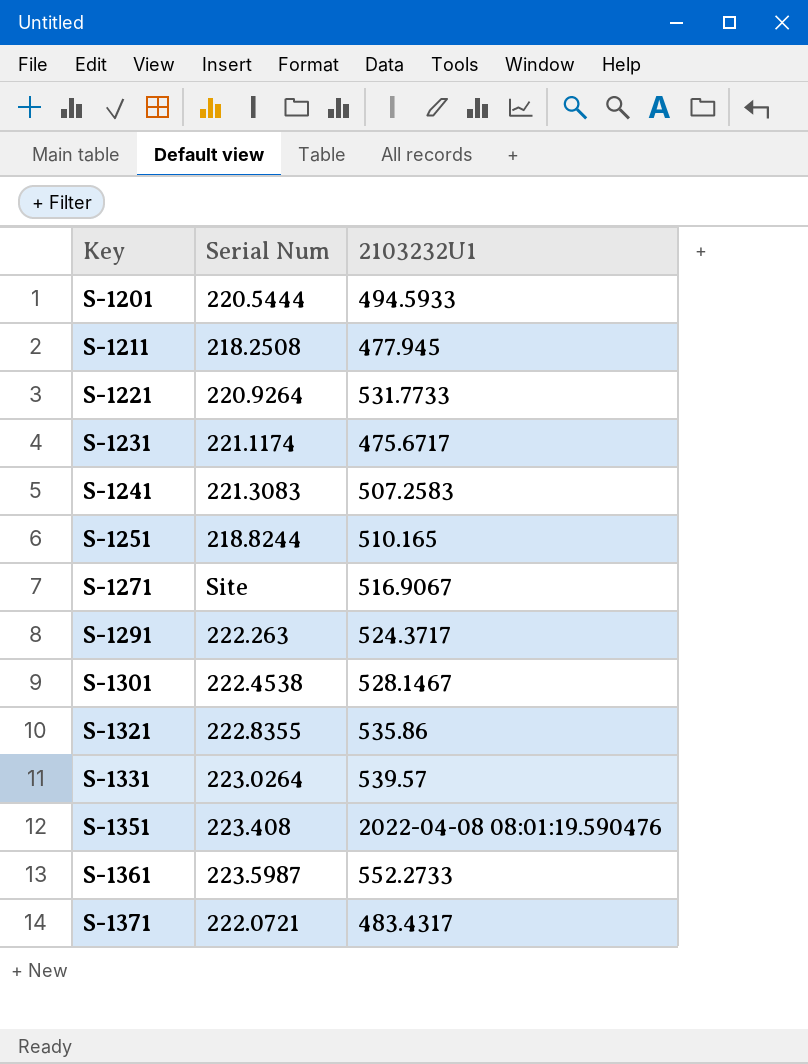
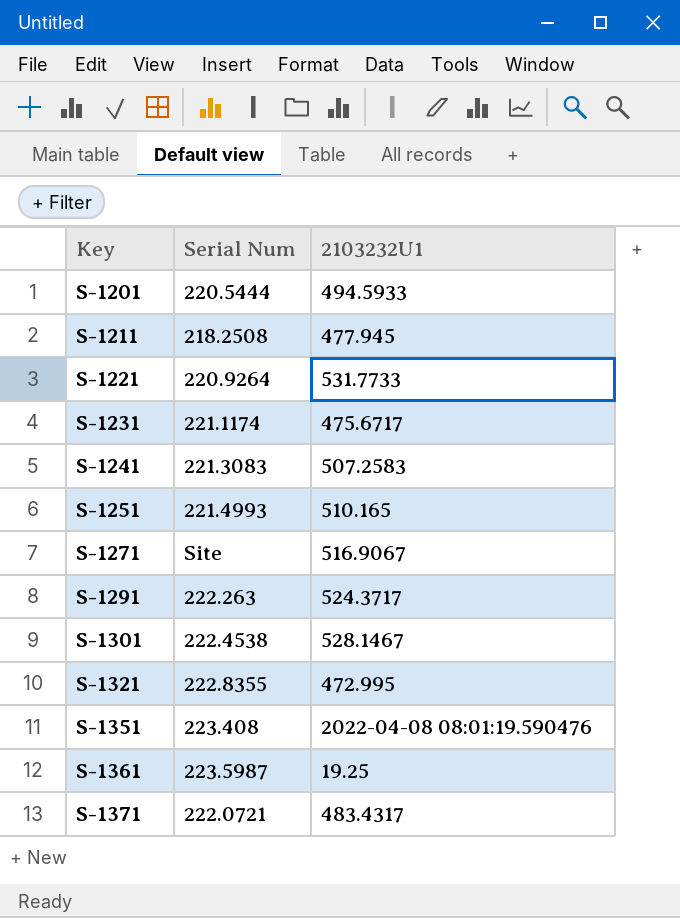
row S-1331: 223.0264 | 539.57 -> none
S-1251 | Serial Num: 218.8244 -> 221.4993
S-1321 | 2103232U1: 535.86 -> 472.995
S-1361 | 2103232U1: 552.2733 -> 19.25

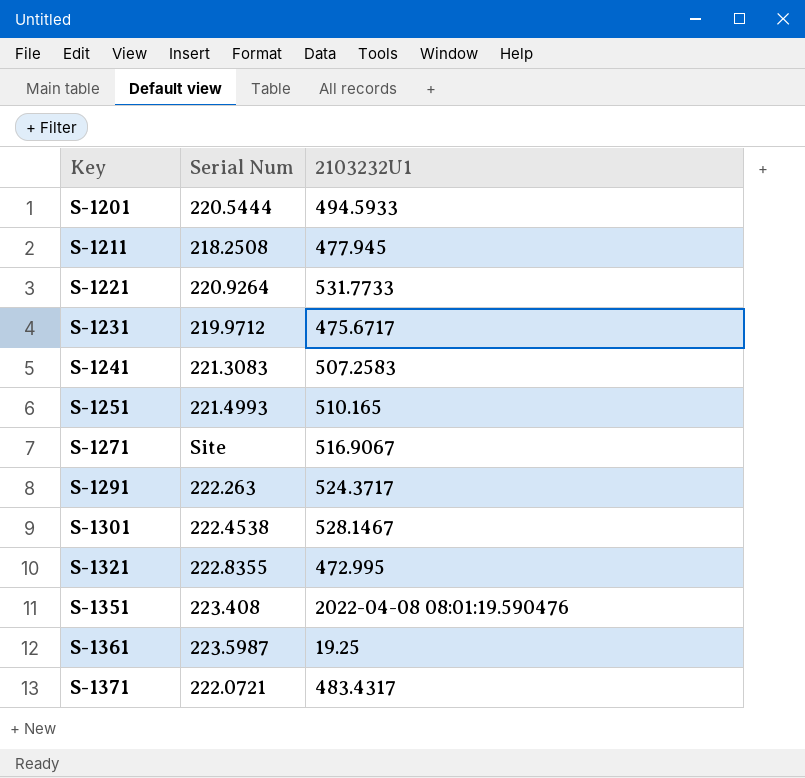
S-1231 | Serial Num: 221.1174 -> 219.9712

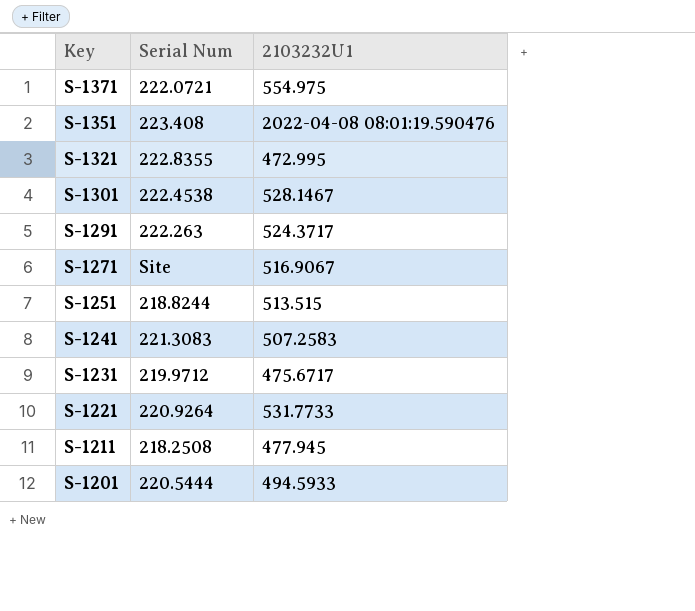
row order: Key ascending -> Key descending
row S-1361: 223.5987 | 19.25 -> none
S-1371 | 2103232U1: 483.4317 -> 554.975
S-1251 | Serial Num: 221.4993 -> 218.8244
S-1251 | 2103232U1: 510.165 -> 513.515

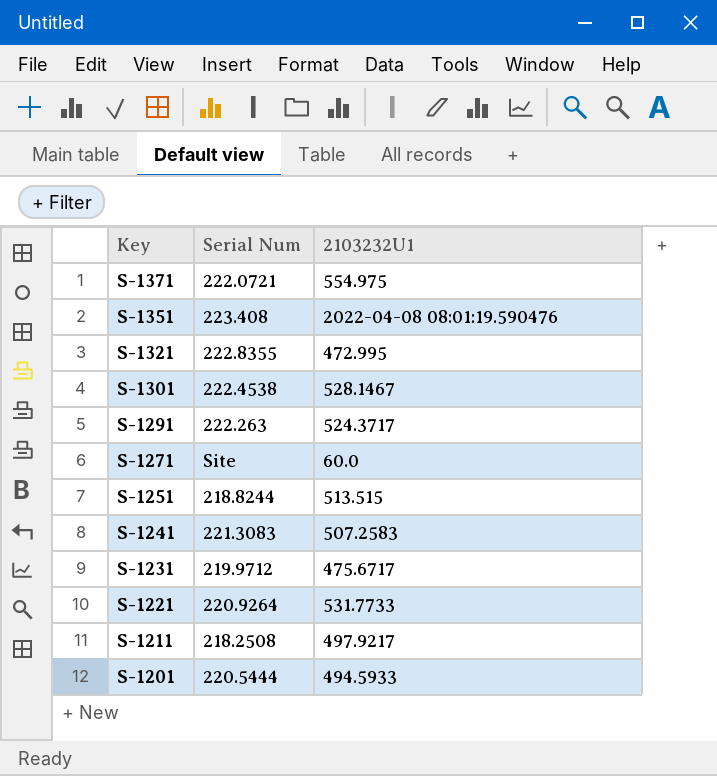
S-1271 | 2103232U1: 516.9067 -> 60.0
S-1211 | 2103232U1: 477.945 -> 497.9217

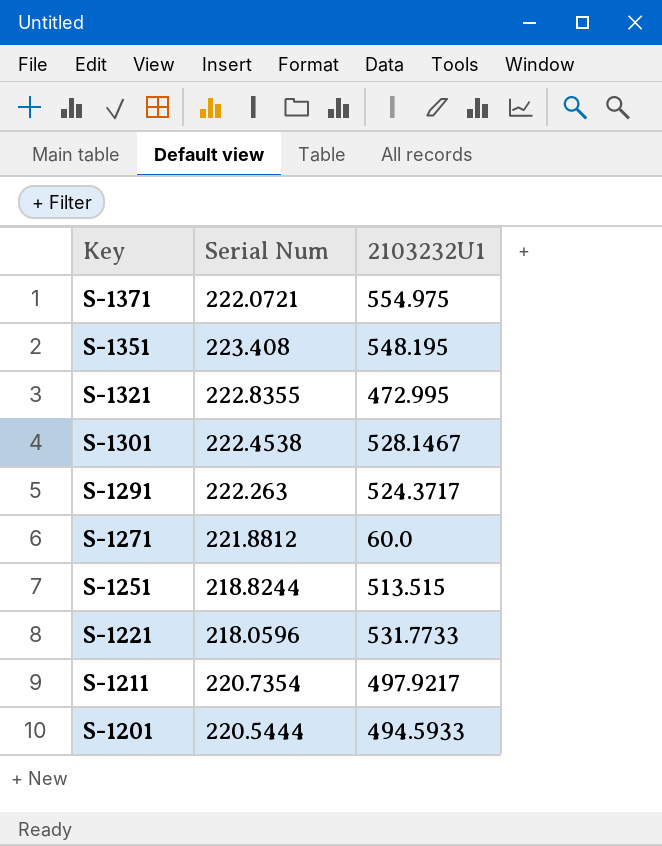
row S-1241: 221.3083 | 507.2583 -> none
row S-1231: 219.9712 | 475.6717 -> none
S-1351 | 2103232U1: 2022-04-08 08:01:19.590476 -> 548.195
S-1271 | Serial Num: Site -> 221.8812
S-1221 | Serial Num: 220.9264 -> 218.0596
S-1211 | Serial Num: 218.2508 -> 220.7354

